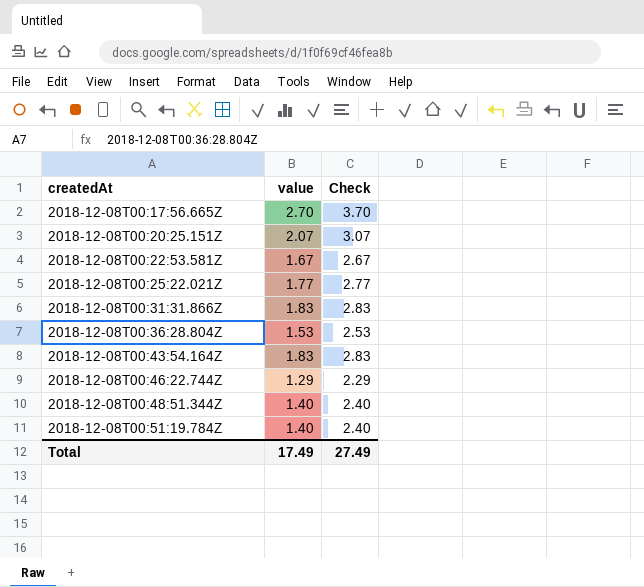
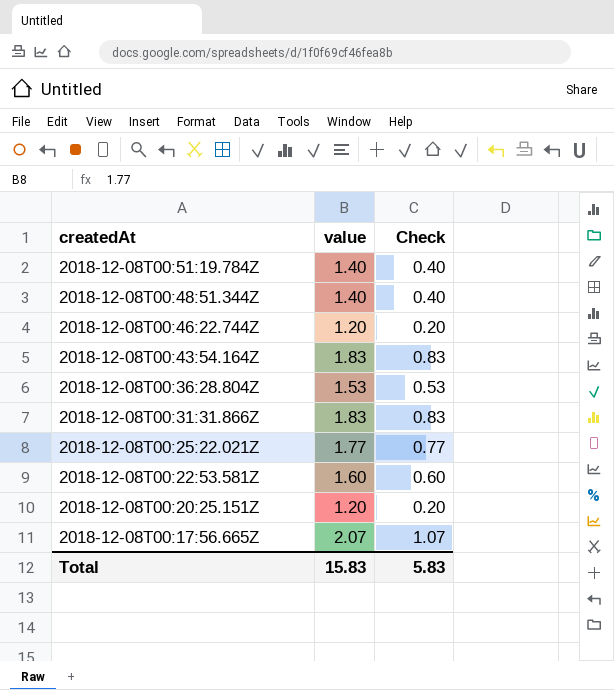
row order: createdAt ascending -> createdAt descending
column Check | formula: [value] + 1 -> [value] - 1
2018-12-08T00:46:22.744Z | value: 1.29 -> 1.20
2018-12-08T00:22:53.581Z | value: 1.67 -> 1.60
2018-12-08T00:20:25.151Z | value: 2.07 -> 1.20
2018-12-08T00:17:56.665Z | value: 2.70 -> 2.07
Total | value: 17.49 -> 15.83
Total | Check: 27.49 -> 5.83

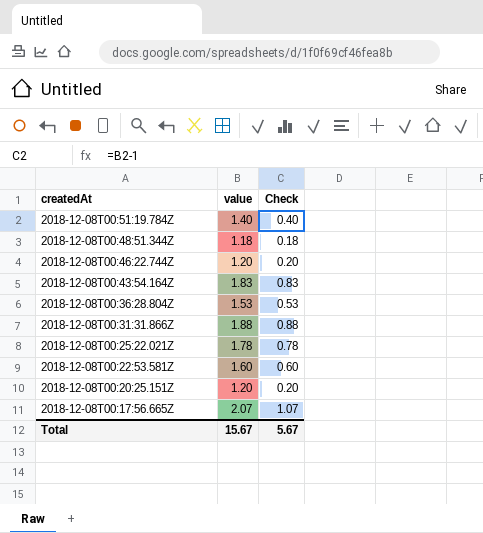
2018-12-08T00:48:51.344Z | value: 1.40 -> 1.18
2018-12-08T00:48:51.344Z | Check: 0.40 -> 0.18
2018-12-08T00:31:31.866Z | value: 1.83 -> 1.88
2018-12-08T00:31:31.866Z | Check: 0.83 -> 0.88
2018-12-08T00:25:22.021Z | value: 1.77 -> 1.78
2018-12-08T00:25:22.021Z | Check: 0.77 -> 0.78
Total | value: 15.83 -> 15.67
Total | Check: 5.83 -> 5.67

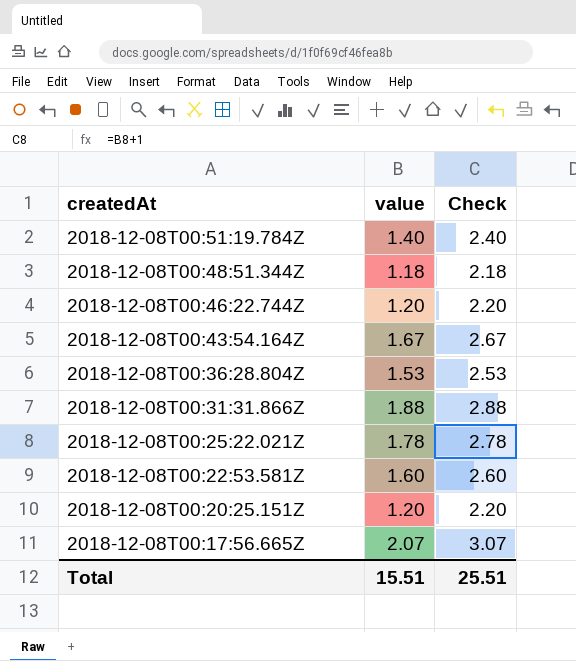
column Check | formula: [value] - 1 -> [value] + 1
2018-12-08T00:43:54.164Z | value: 1.83 -> 1.67
Total | value: 15.67 -> 15.51
Total | Check: 5.67 -> 25.51

